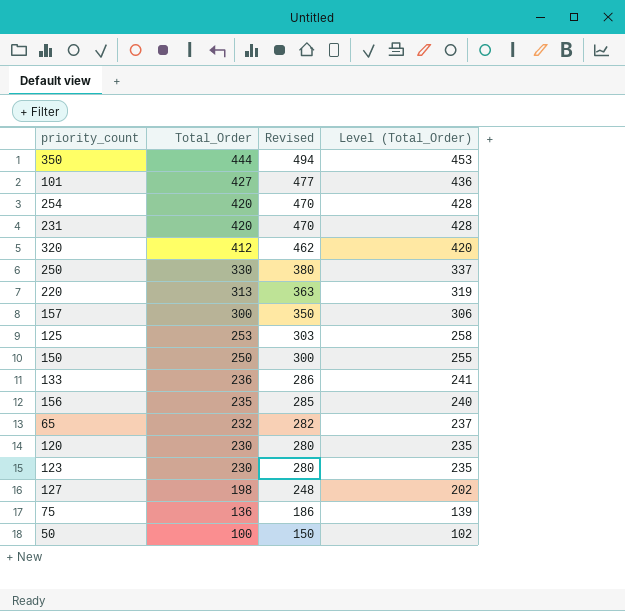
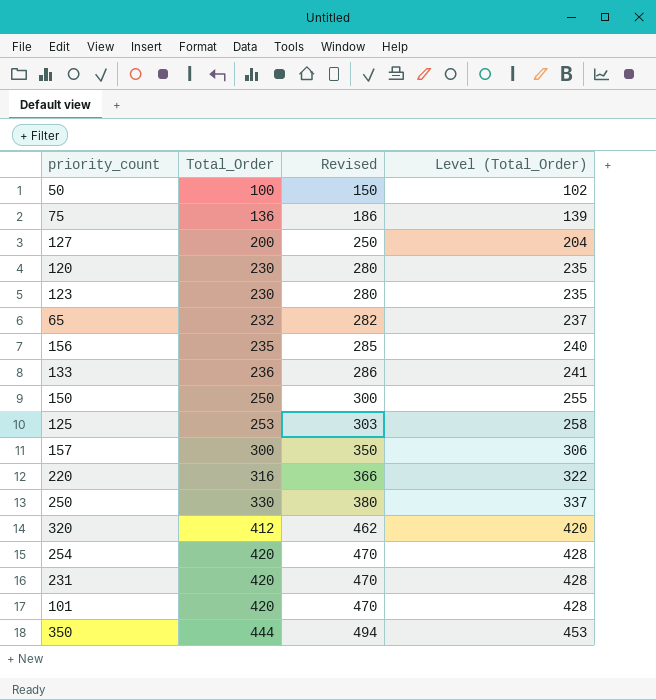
row order: Total_Order descending -> Total_Order ascending
127 | Total_Order: 198 -> 200
127 | Revised: 248 -> 250
127 | Level (Total_Order): 202 -> 204
220 | Total_Order: 313 -> 316
220 | Revised: 363 -> 366
220 | Level (Total_Order): 319 -> 322
101 | Total_Order: 427 -> 420
101 | Revised: 477 -> 470
101 | Level (Total_Order): 436 -> 428

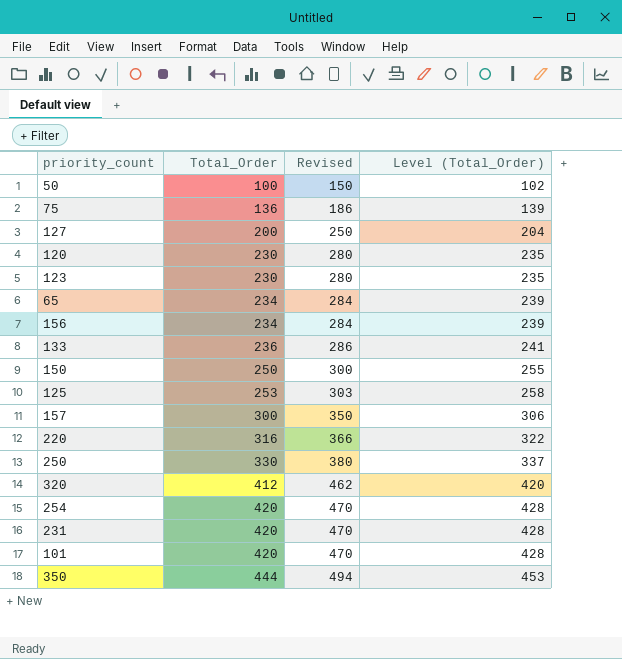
65 | Total_Order: 232 -> 234
65 | Revised: 282 -> 284
65 | Level (Total_Order): 237 -> 239
156 | Total_Order: 235 -> 234
156 | Revised: 285 -> 284
156 | Level (Total_Order): 240 -> 239

